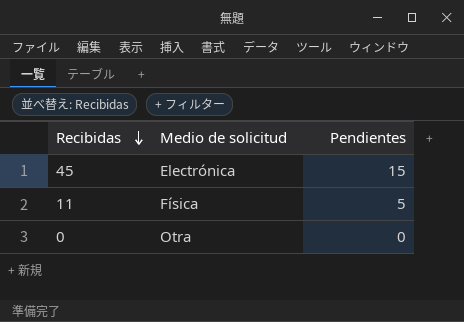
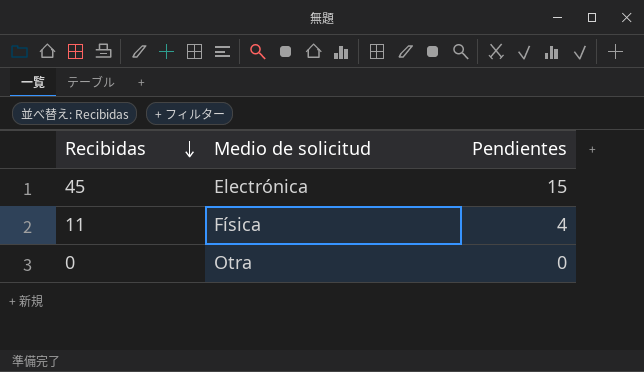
11 | Pendientes: 5 -> 4

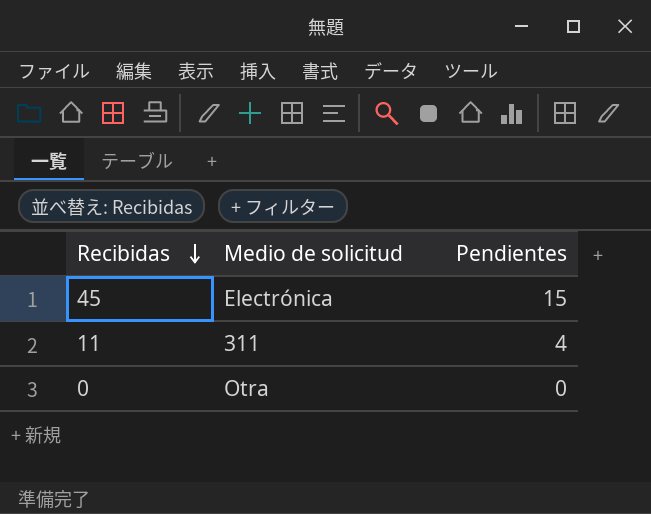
11 | Medio de solicitud: Física -> 311

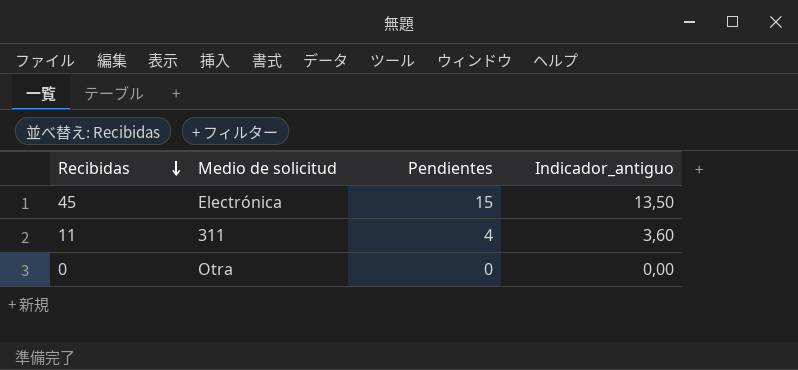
column Indicador_antiguo | formula: none -> [Pendientes] * 0,9

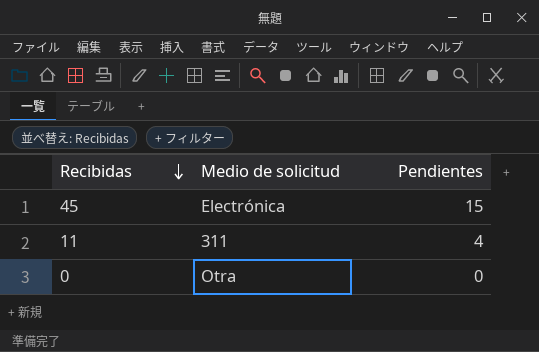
column Indicador_antiguo | formula: [Pendientes] * 0,9 -> none

